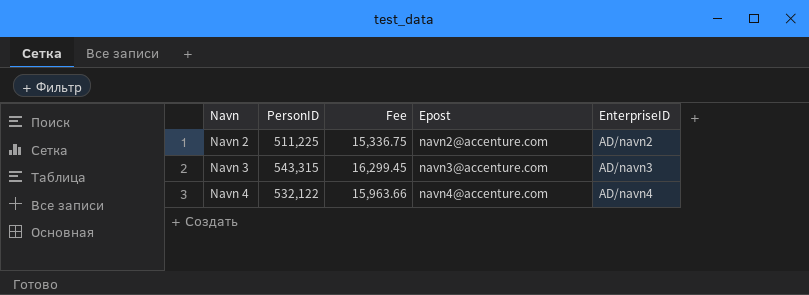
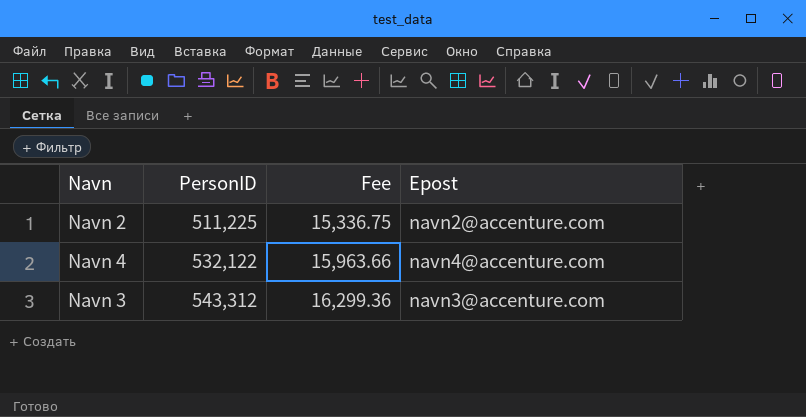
row order: Navn ascending -> PersonID ascending
column EnterpriseID | position: 5 -> none
Navn 3 | PersonID: 543,315 -> 543,312
Navn 3 | Fee: 16,299.45 -> 16,299.36

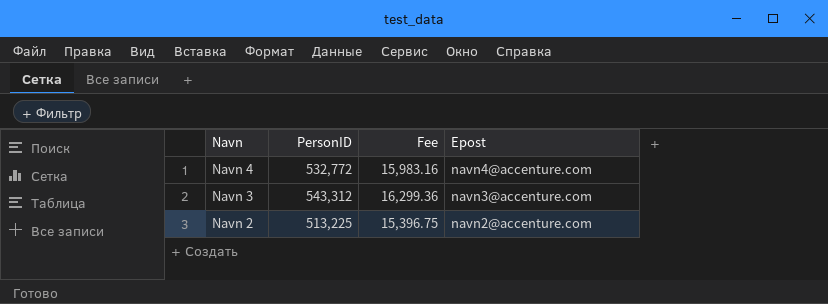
row order: PersonID ascending -> Navn descending
Navn 4 | PersonID: 532,122 -> 532,772
Navn 4 | Fee: 15,963.66 -> 15,983.16
Navn 2 | PersonID: 511,225 -> 513,225
Navn 2 | Fee: 15,336.75 -> 15,396.75

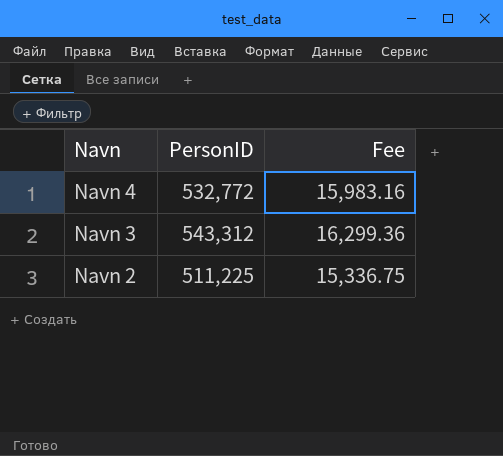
column Epost | position: 4 -> none
Navn 2 | PersonID: 513,225 -> 511,225
Navn 2 | Fee: 15,396.75 -> 15,336.75

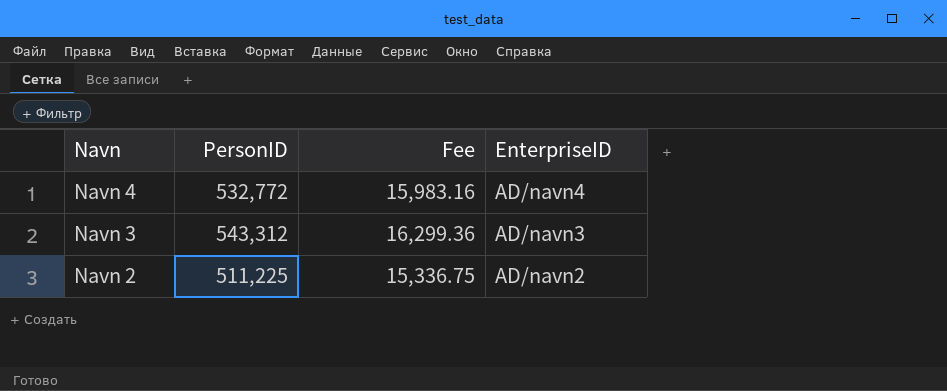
column EnterpriseID | position: none -> 4

